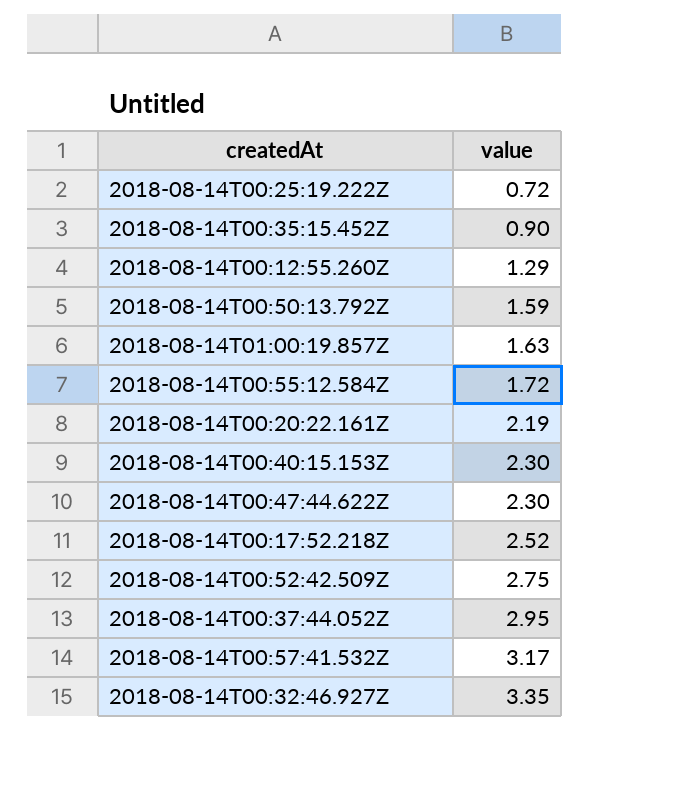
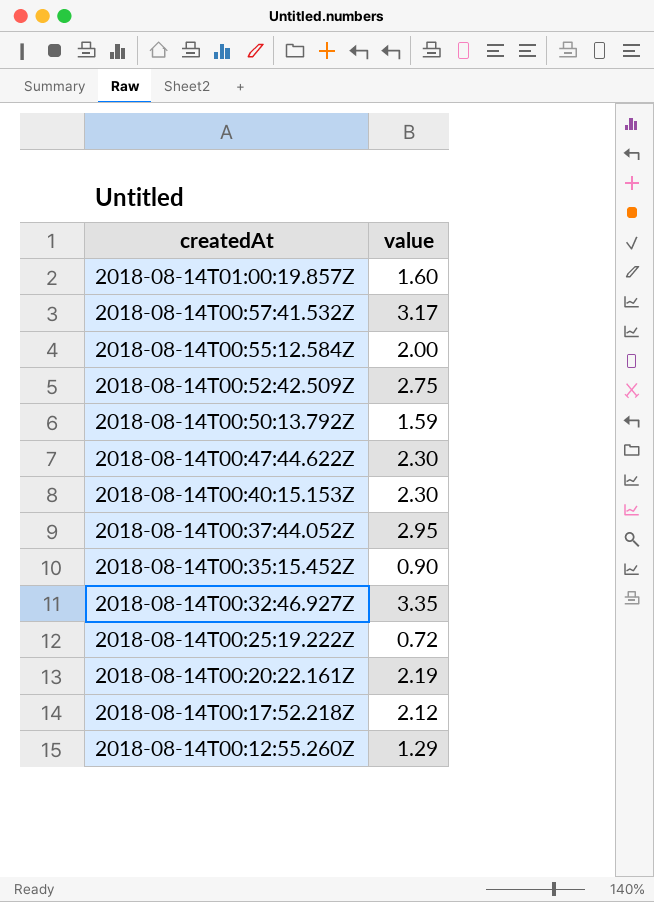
row order: value ascending -> createdAt descending
2018-08-14T01:00:19.857Z | value: 1.63 -> 1.60
2018-08-14T00:55:12.584Z | value: 1.72 -> 2.00
2018-08-14T00:17:52.218Z | value: 2.52 -> 2.12

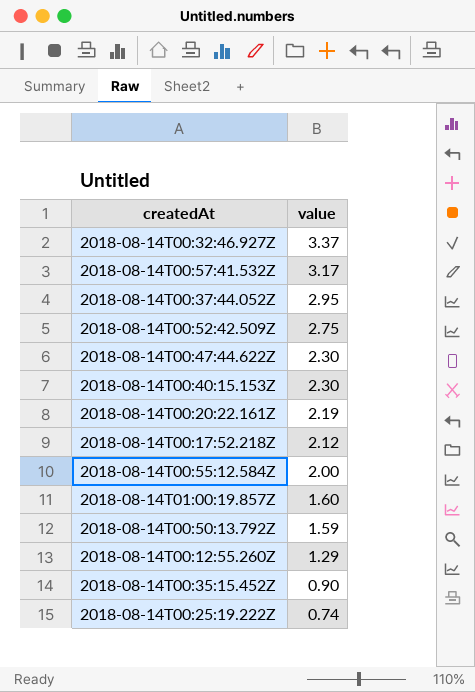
row order: createdAt descending -> value descending
2018-08-14T00:32:46.927Z | value: 3.35 -> 3.37
2018-08-14T00:25:19.222Z | value: 0.72 -> 0.74

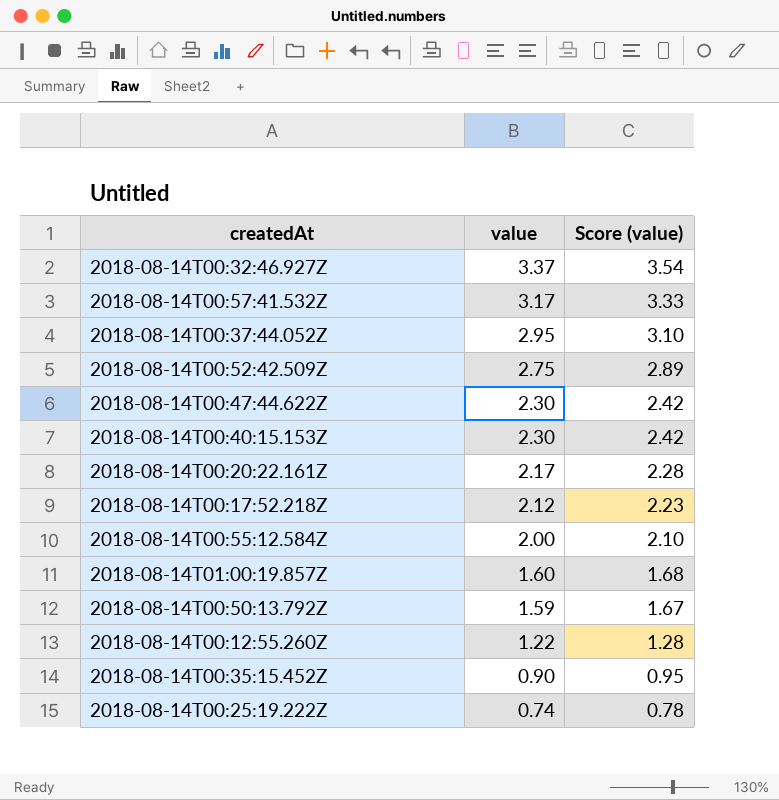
column Score (value) | formula: none -> [value] * 1.05
2018-08-14T00:20:22.161Z | value: 2.19 -> 2.17
2018-08-14T00:12:55.260Z | value: 1.29 -> 1.22

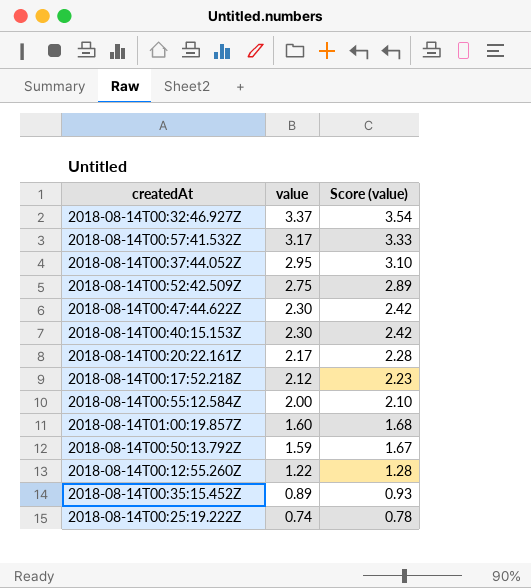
2018-08-14T00:35:15.452Z | value: 0.90 -> 0.89
2018-08-14T00:35:15.452Z | Score (value): 0.95 -> 0.93

